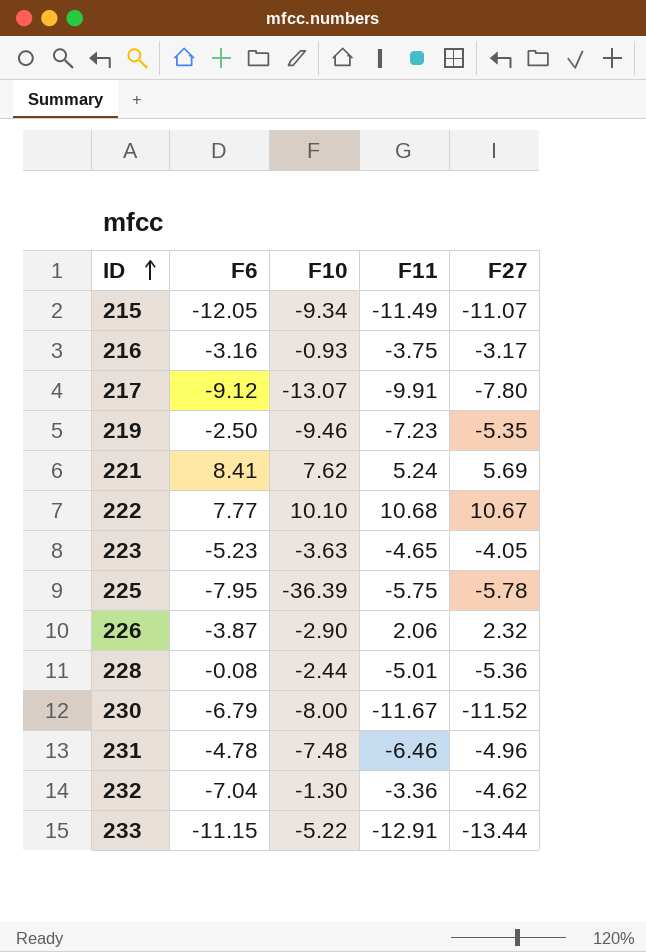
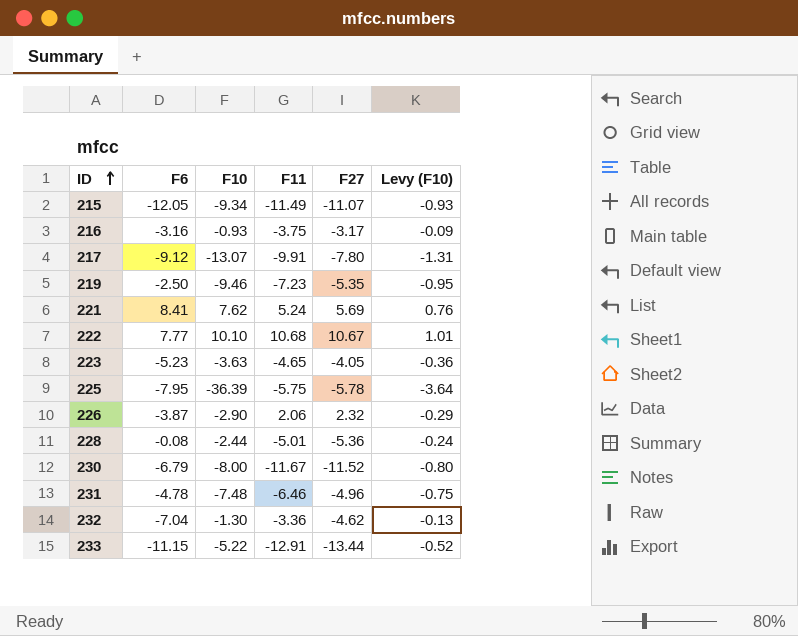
column Levy (F10) | formula: none -> [F10] * 0.1

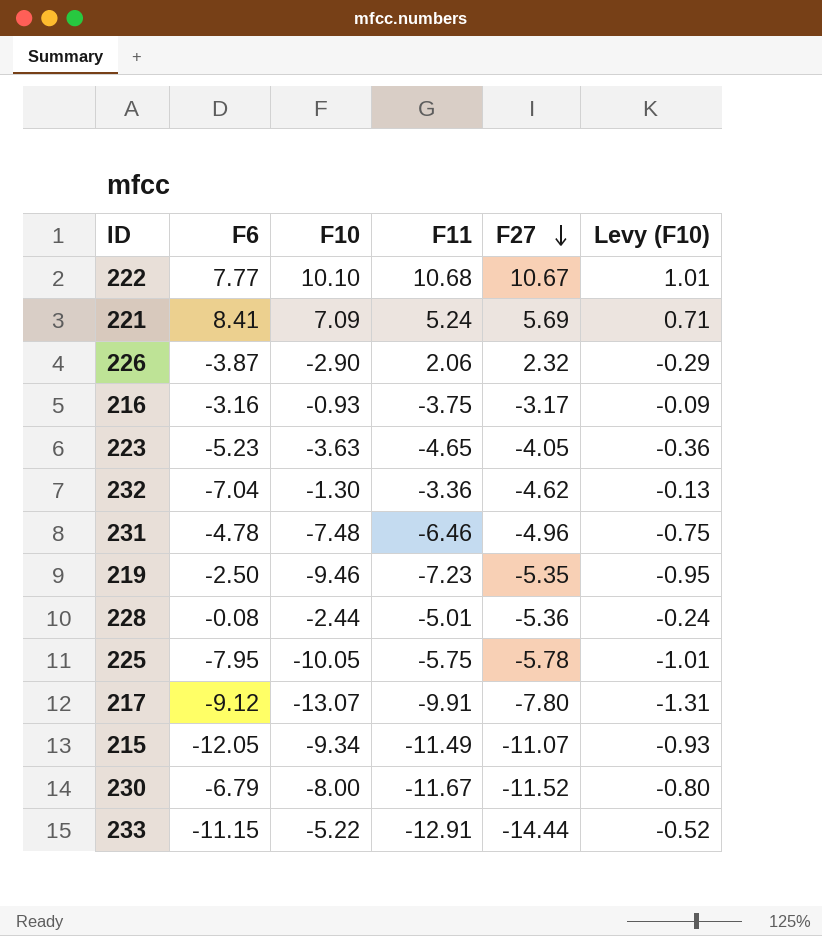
row order: ID ascending -> F27 descending
221 | F10: 7.62 -> 7.09
221 | Levy (F10): 0.76 -> 0.71
225 | F10: -36.39 -> -10.05
225 | Levy (F10): -3.64 -> -1.01
233 | F27: -13.44 -> -14.44

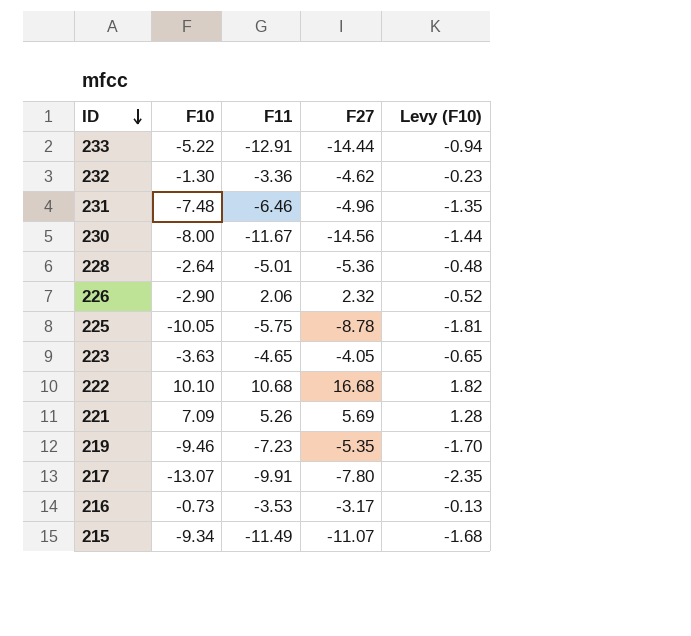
row order: F27 descending -> ID descending
column F6 | position: 2 -> none
column Levy (F10) | formula: [F10] * 0.1 -> [F10] * 0.18
230 | F27: -11.52 -> -14.56
228 | F10: -2.44 -> -2.64
225 | F27: -5.78 -> -8.78
222 | F27: 10.67 -> 16.68
221 | F11: 5.24 -> 5.26
216 | F10: -0.93 -> -0.73
216 | F11: -3.75 -> -3.53

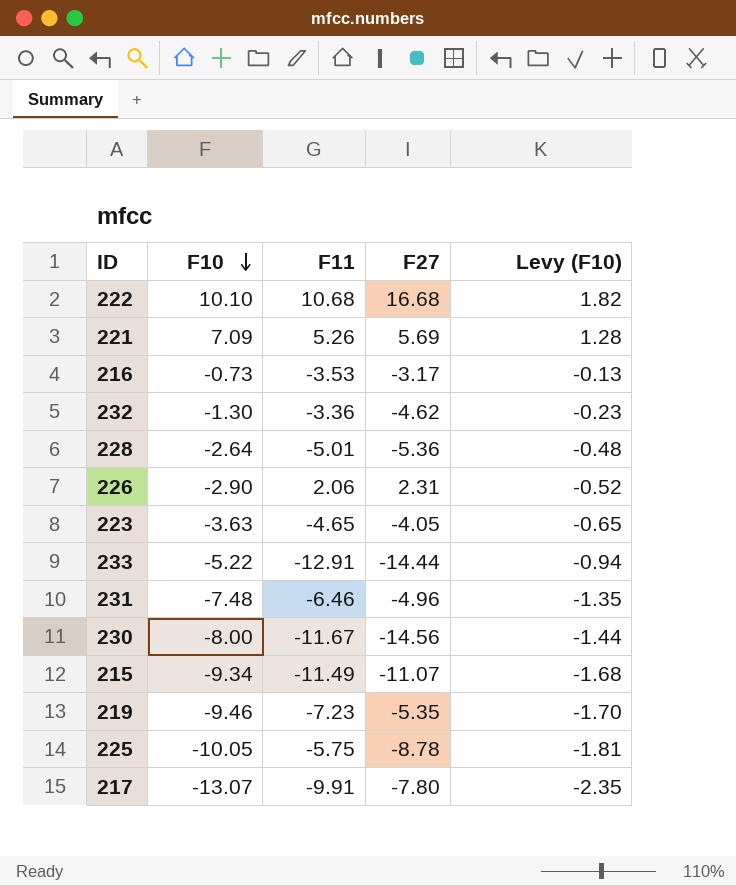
row order: ID descending -> F10 descending
226 | F27: 2.32 -> 2.31

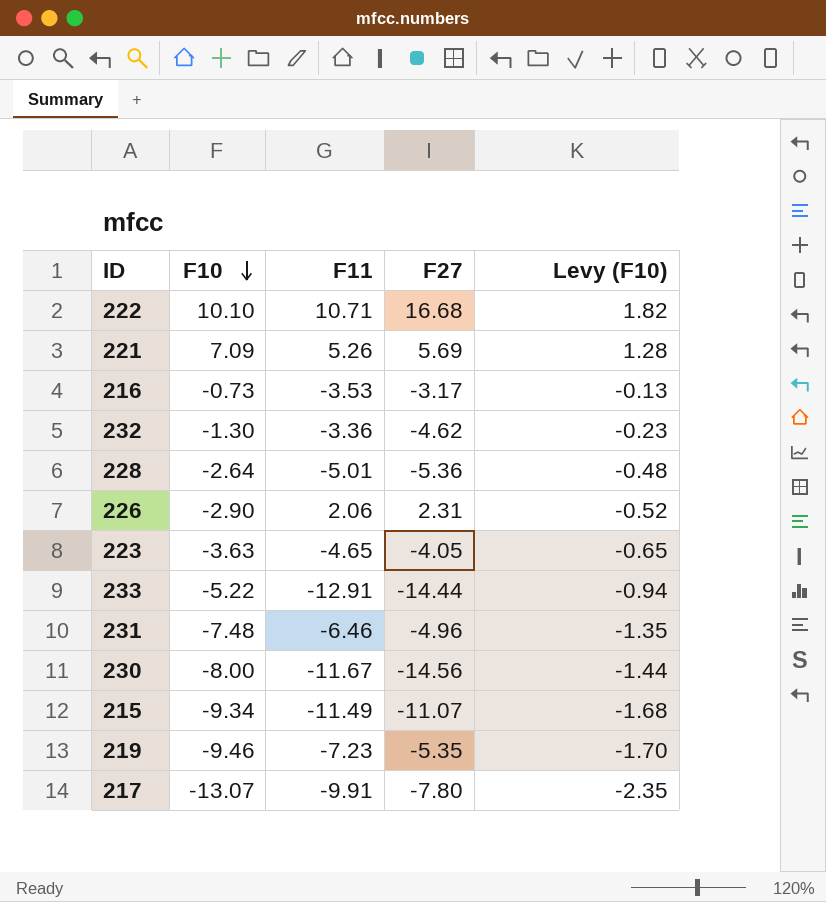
row 225: -10.05 | -5.75 | -8.78 | -1.81 -> none
222 | F11: 10.68 -> 10.71

